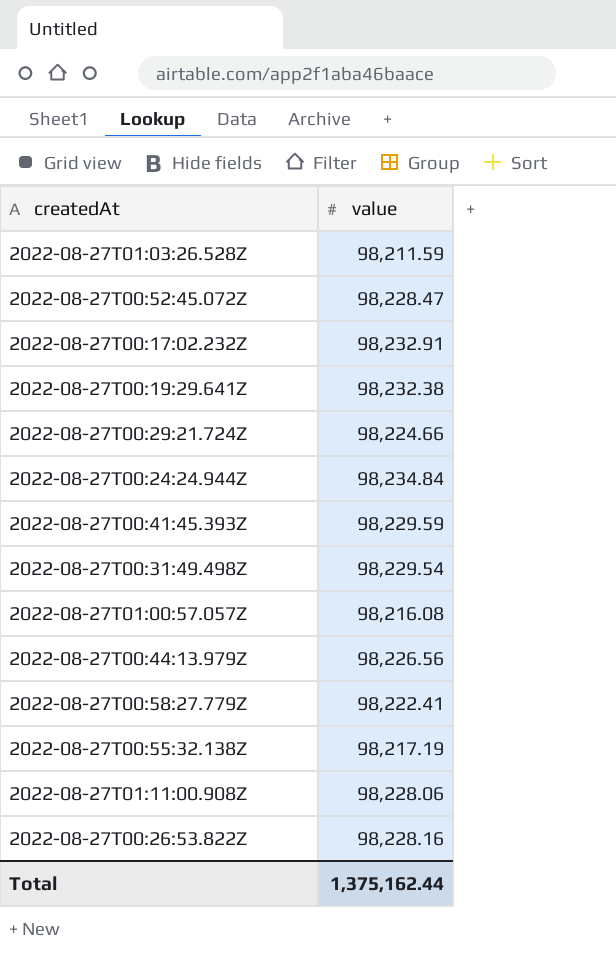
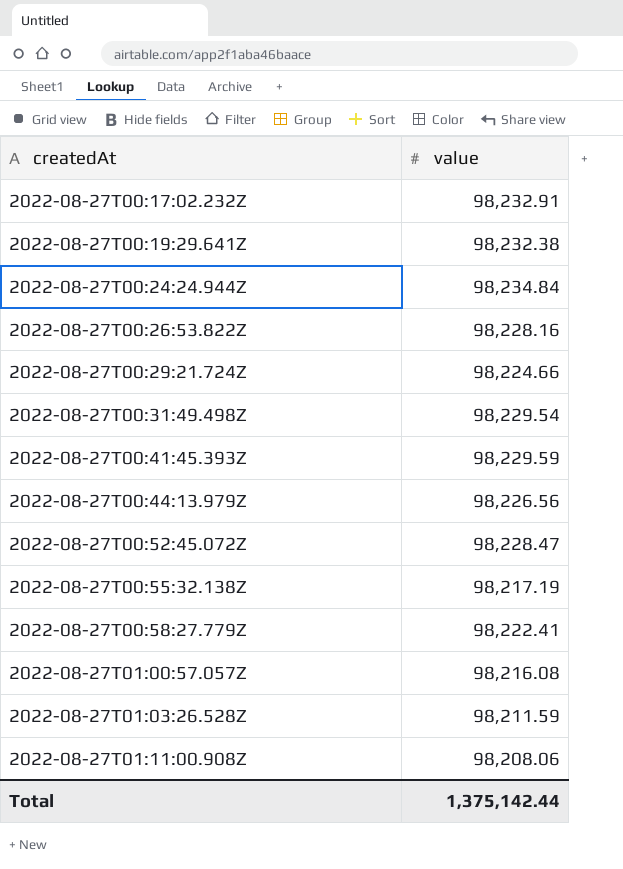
row order: none -> createdAt ascending
2022-08-27T01:11:00.908Z | value: 98,228.06 -> 98,208.06
Total | value: 1,375,162.44 -> 1,375,142.44

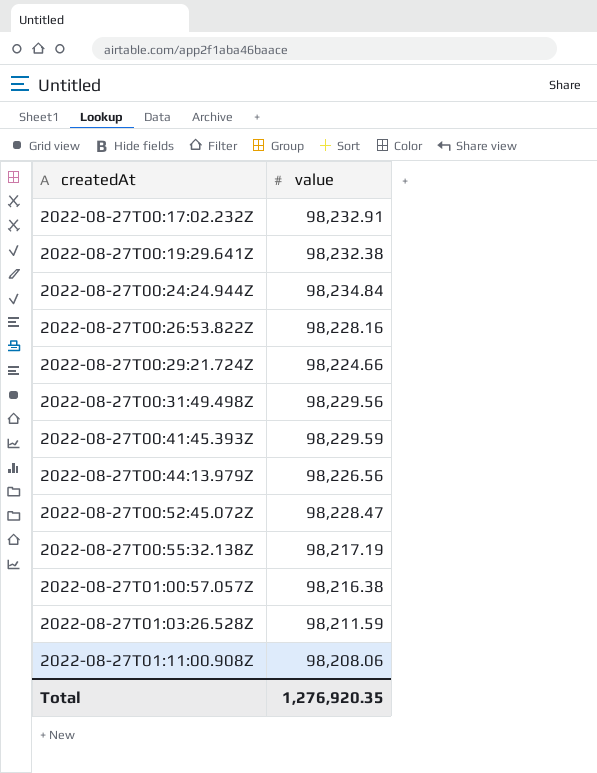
row 2022-08-27T00:58:27.779Z: 98,222.41 -> none
2022-08-27T00:31:49.498Z | value: 98,229.54 -> 98,229.56
2022-08-27T01:00:57.057Z | value: 98,216.08 -> 98,216.38
Total | value: 1,375,142.44 -> 1,276,920.35

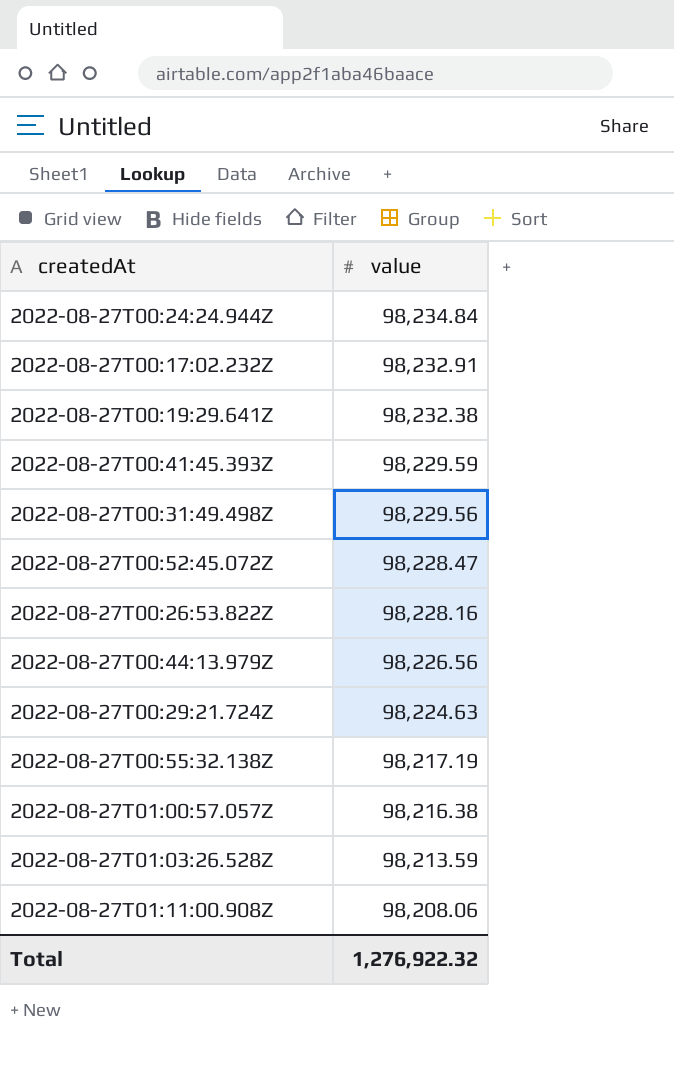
row order: createdAt ascending -> value descending
2022-08-27T00:29:21.724Z | value: 98,224.66 -> 98,224.63
2022-08-27T01:03:26.528Z | value: 98,211.59 -> 98,213.59
Total | value: 1,276,920.35 -> 1,276,922.32

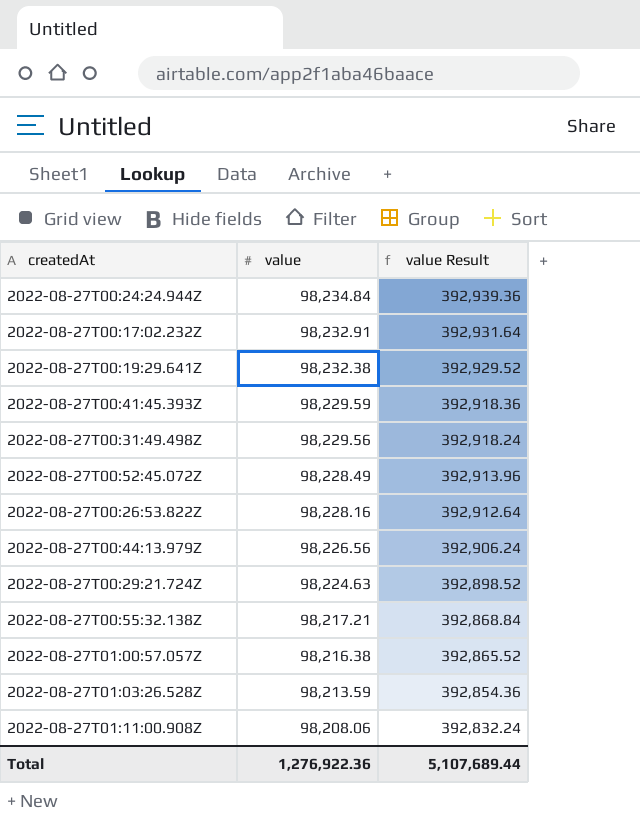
column value Result | formula: none -> [value] * 4
2022-08-27T00:52:45.072Z | value: 98,228.47 -> 98,228.49
2022-08-27T00:55:32.138Z | value: 98,217.19 -> 98,217.21
Total | value: 1,276,922.32 -> 1,276,922.36

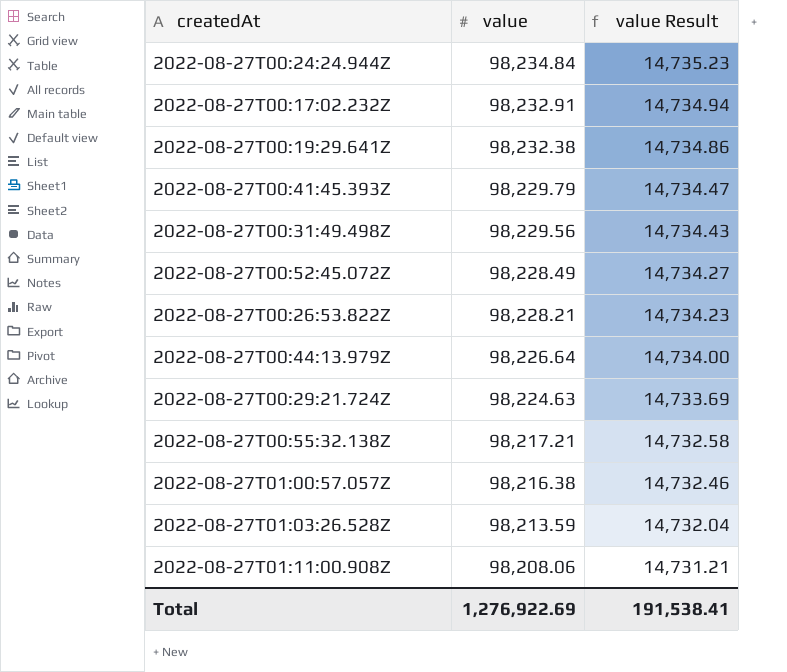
column value Result | formula: [value] * 4 -> [value] * 0.15
2022-08-27T00:41:45.393Z | value: 98,229.59 -> 98,229.79
2022-08-27T00:26:53.822Z | value: 98,228.16 -> 98,228.21
2022-08-27T00:44:13.979Z | value: 98,226.56 -> 98,226.64
Total | value: 1,276,922.36 -> 1,276,922.69
Total | value Result: 5,107,689.44 -> 191,538.41

